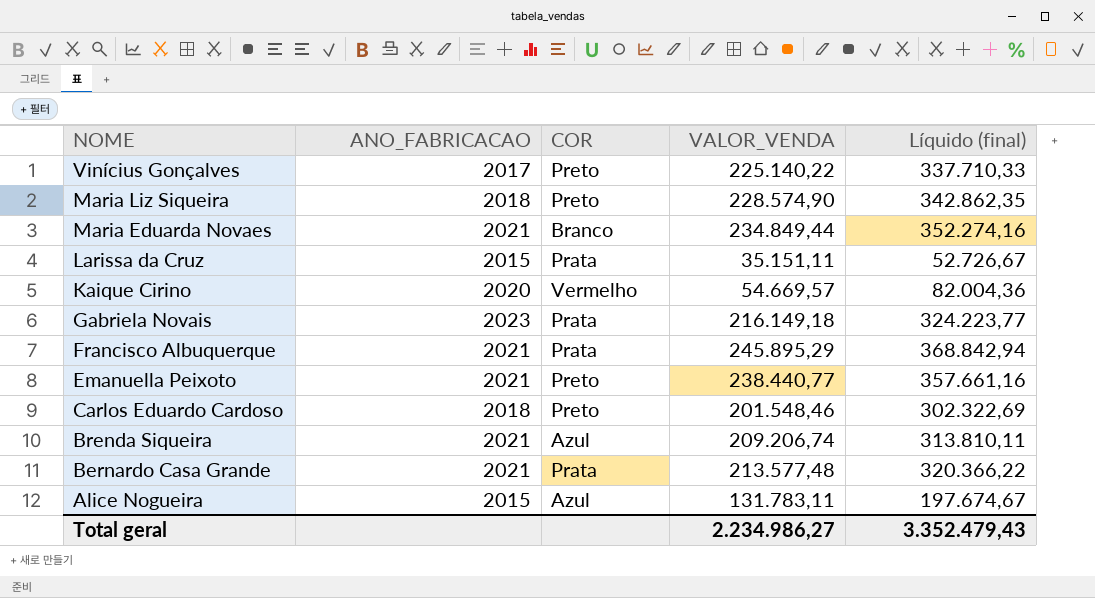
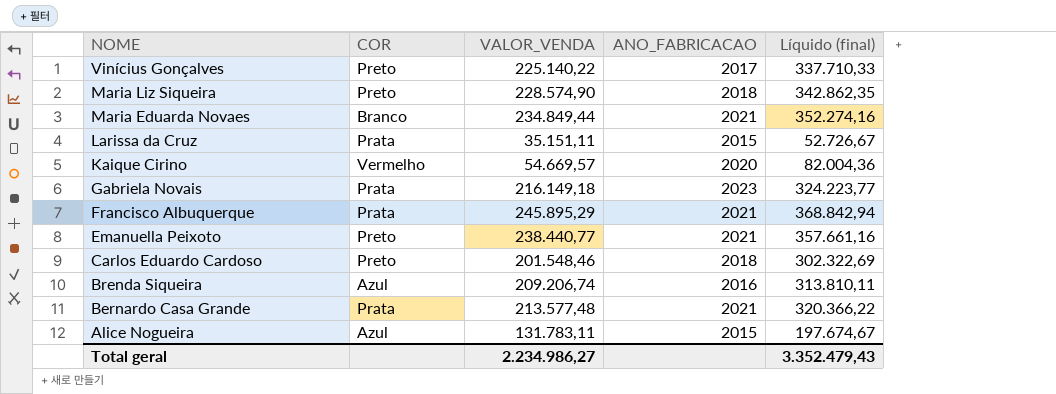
column ANO_FABRICACAO | position: 2 -> 4
Brenda Siqueira | ANO_FABRICACAO: 2021 -> 2016

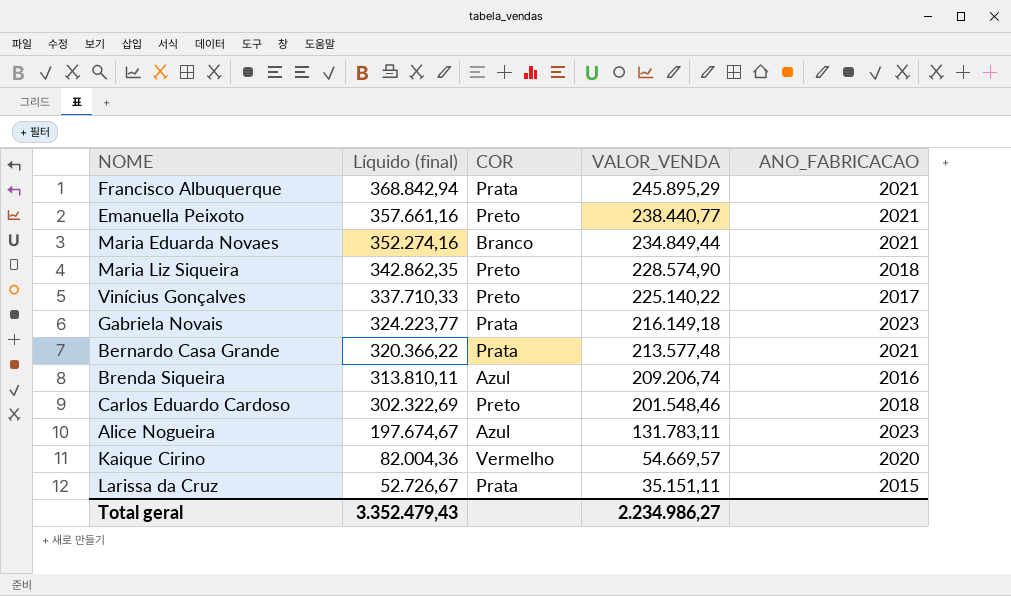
row order: NOME descending -> Líquido (final) descending
column Líquido (final) | position: 5 -> 2
Alice Nogueira | ANO_FABRICACAO: 2015 -> 2023

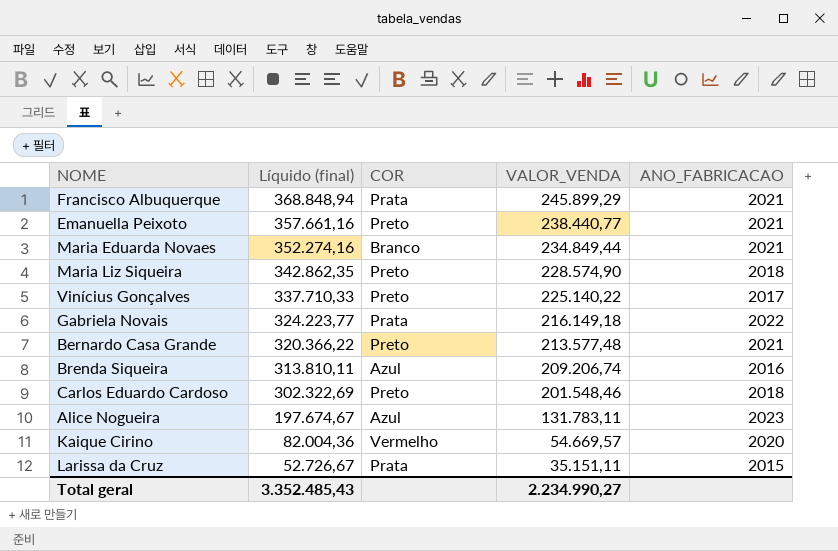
Francisco Albuquerque | Líquido (final): 368.842,94 -> 368.848,94
Francisco Albuquerque | VALOR_VENDA: 245.895,29 -> 245.899,29
Gabriela Novais | ANO_FABRICACAO: 2023 -> 2022
Bernardo Casa Grande | COR: Prata -> Preto
Total geral | Líquido (final): 3.352.479,43 -> 3.352.485,43
Total geral | VALOR_VENDA: 2.234.986,27 -> 2.234.990,27

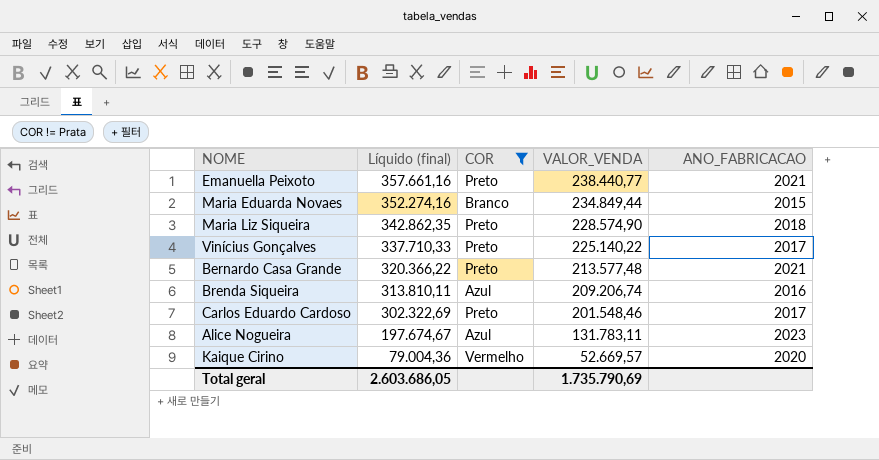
filter: none -> COR != Prata
Maria Eduarda Novaes | ANO_FABRICACAO: 2021 -> 2015
Carlos Eduardo Cardoso | ANO_FABRICACAO: 2018 -> 2017
Kaique Cirino | Líquido (final): 82.004,36 -> 79.004,36
Kaique Cirino | VALOR_VENDA: 54.669,57 -> 52.669,57
Total geral | Líquido (final): 3.352.485,43 -> 2.603.686,05
Total geral | VALOR_VENDA: 2.234.990,27 -> 1.735.790,69

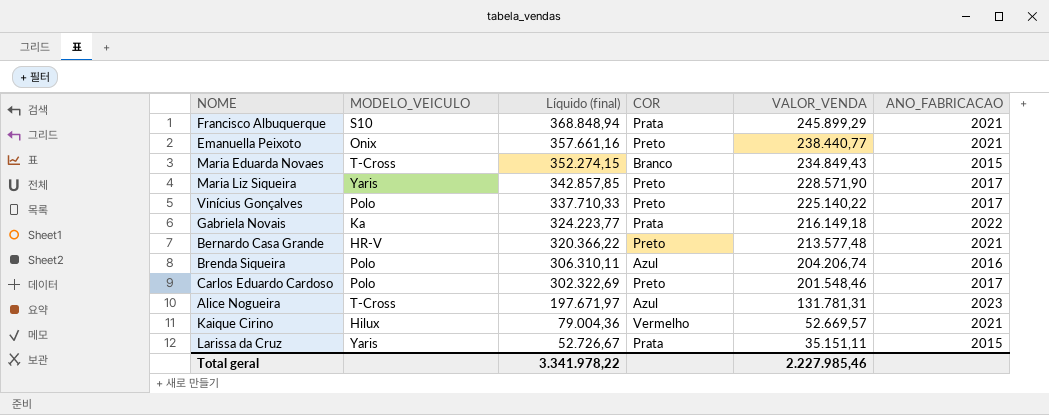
filter: COR != Prata -> none
column MODELO_VEICULO | position: none -> 2
Maria Eduarda Novaes | Líquido (final): 352.274,16 -> 352.274,15
Maria Eduarda Novaes | VALOR_VENDA: 234.849,44 -> 234.849,43
Maria Liz Siqueira | Líquido (final): 342.862,35 -> 342.857,85
Maria Liz Siqueira | VALOR_VENDA: 228.574,90 -> 228.571,90
Maria Liz Siqueira | ANO_FABRICACAO: 2018 -> 2017
Brenda Siqueira | Líquido (final): 313.810,11 -> 306.310,11
Brenda Siqueira | VALOR_VENDA: 209.206,74 -> 204.206,74
Alice Nogueira | Líquido (final): 197.674,67 -> 197.671,97
Alice Nogueira | VALOR_VENDA: 131.783,11 -> 131.781,31
Kaique Cirino | ANO_FABRICACAO: 2020 -> 2021
Total geral | Líquido (final): 2.603.686,05 -> 3.341.978,22
Total geral | VALOR_VENDA: 1.735.790,69 -> 2.227.985,46

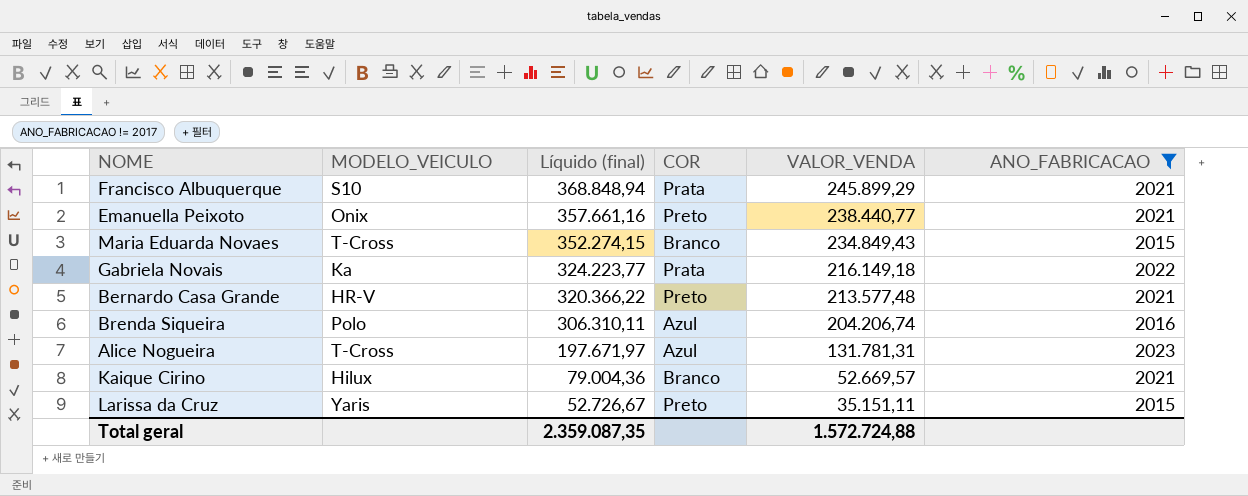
filter: none -> ANO_FABRICACAO != 2017
Kaique Cirino | COR: Vermelho -> Branco
Larissa da Cruz | COR: Prata -> Preto
Total geral | Líquido (final): 3.341.978,22 -> 2.359.087,35
Total geral | VALOR_VENDA: 2.227.985,46 -> 1.572.724,88

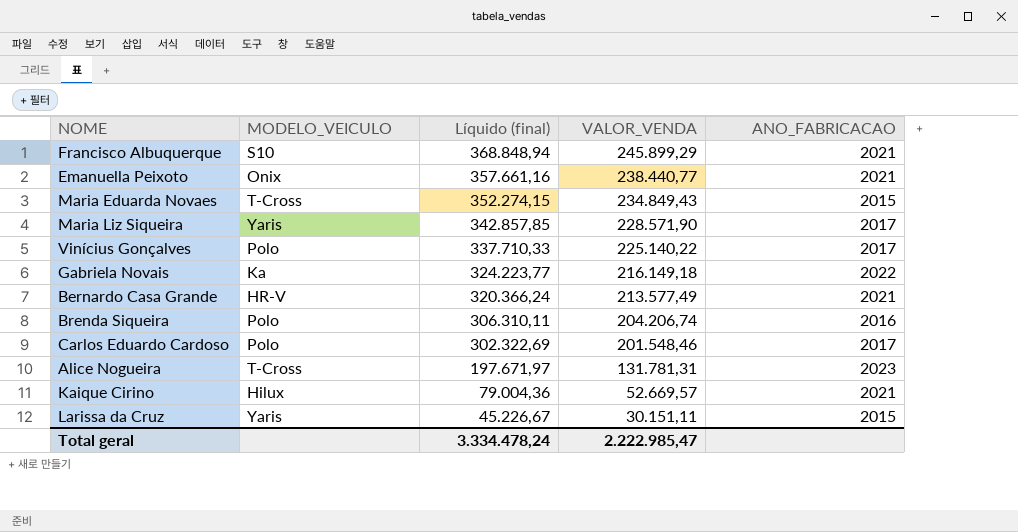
filter: ANO_FABRICACAO != 2017 -> none
column COR | position: 4 -> none
Bernardo Casa Grande | Líquido (final): 320.366,22 -> 320.366,24
Bernardo Casa Grande | VALOR_VENDA: 213.577,48 -> 213.577,49
Larissa da Cruz | Líquido (final): 52.726,67 -> 45.226,67
Larissa da Cruz | VALOR_VENDA: 35.151,11 -> 30.151,11
Total geral | Líquido (final): 2.359.087,35 -> 3.334.478,24
Total geral | VALOR_VENDA: 1.572.724,88 -> 2.222.985,47

